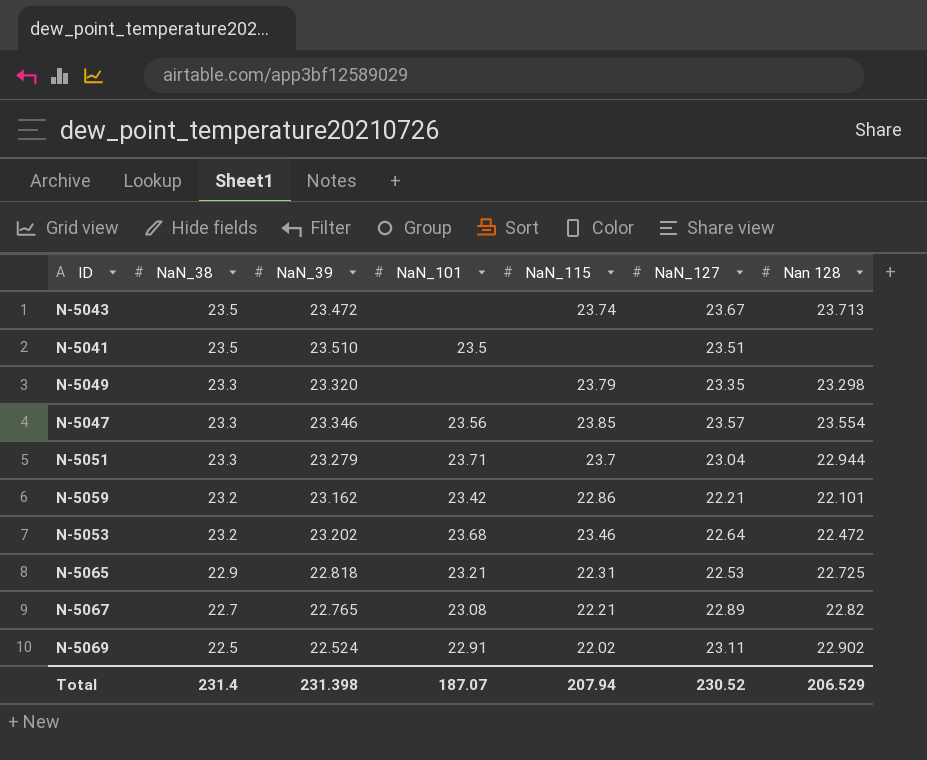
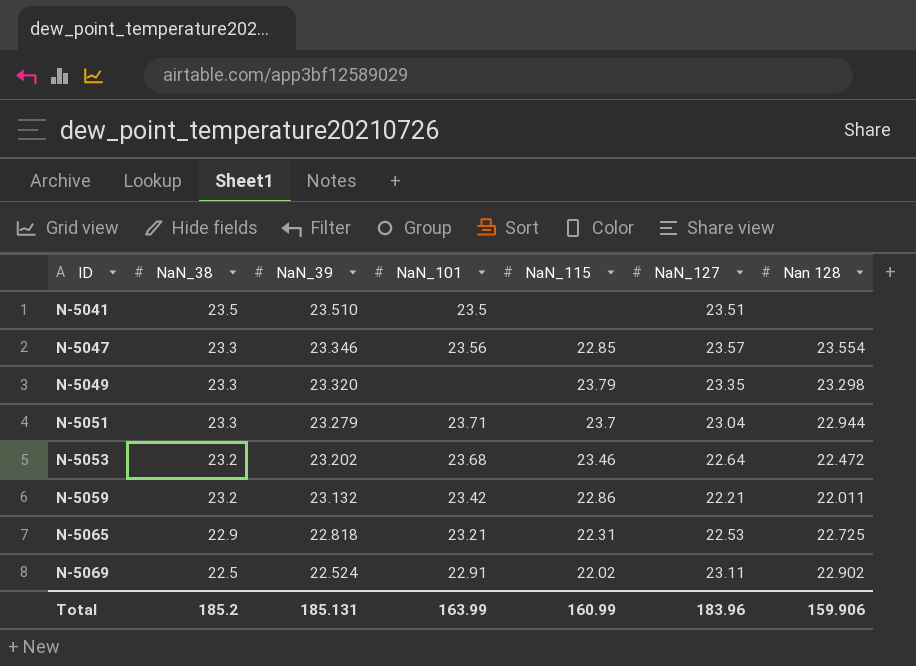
row order: NaN_38 descending -> ID ascending
row N-5043: 23.5 | 23.472 | none | 23.74 | 23.67 | 23.713 -> none
row N-5067: 22.7 | 22.765 | 23.08 | 22.21 | 22.89 | 22.82 -> none
N-5047 | NaN_115: 23.85 -> 22.85
N-5059 | NaN_39: 23.162 -> 23.132
N-5059 | Nan 128: 22.101 -> 22.011
Total | NaN_38: 231.4 -> 185.2
Total | NaN_39: 231.398 -> 185.131
Total | NaN_101: 187.07 -> 163.99
Total | NaN_115: 207.94 -> 160.99
Total | NaN_127: 230.52 -> 183.96
Total | Nan 128: 206.529 -> 159.906

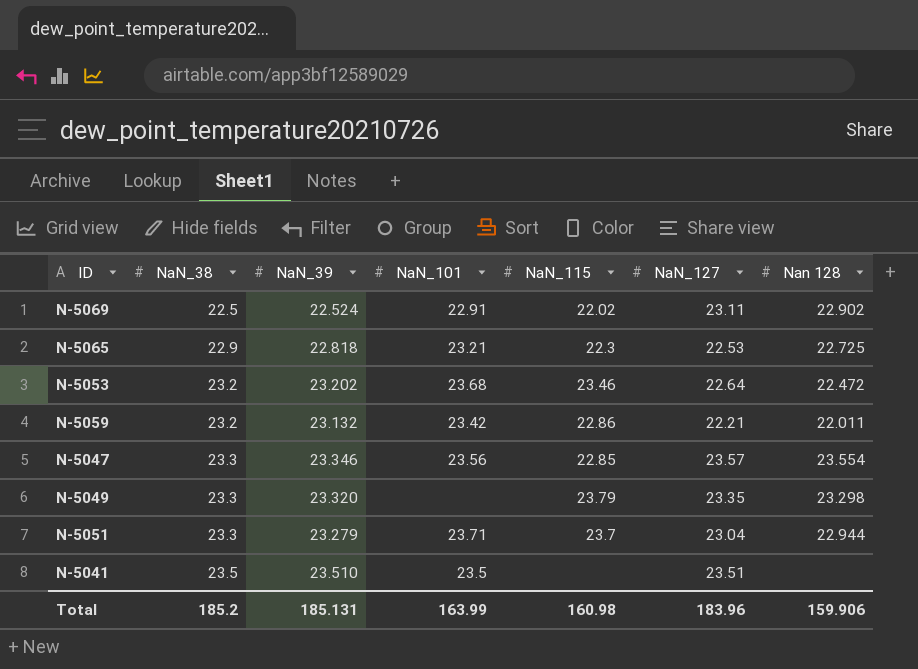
row order: ID ascending -> NaN_38 ascending
N-5065 | NaN_115: 22.31 -> 22.3
Total | NaN_115: 160.99 -> 160.98

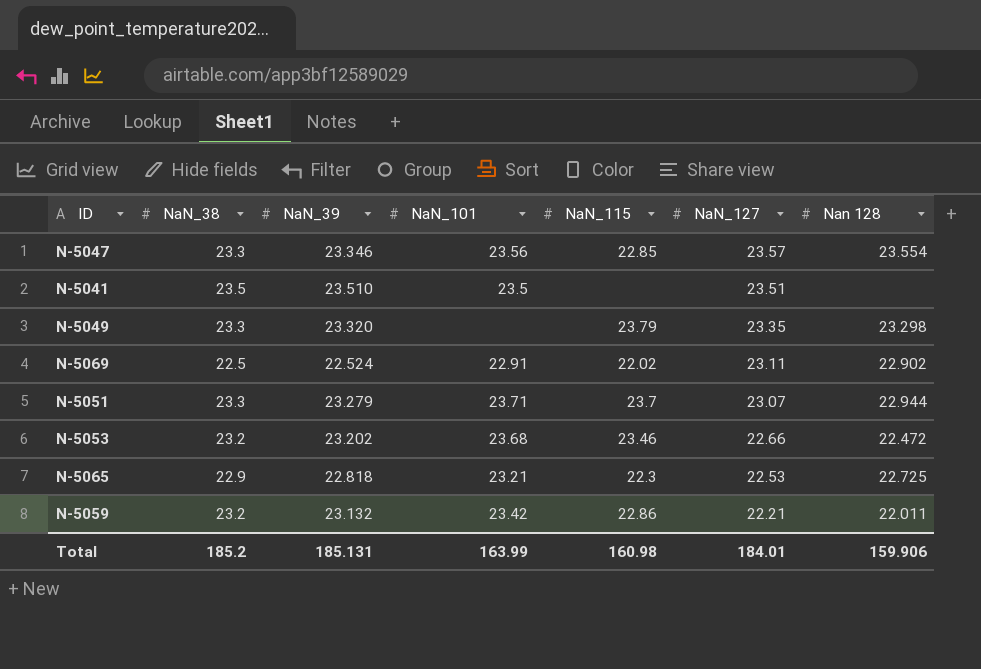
row order: NaN_38 ascending -> NaN_127 descending
N-5051 | NaN_127: 23.04 -> 23.07
N-5053 | NaN_127: 22.64 -> 22.66
Total | NaN_127: 183.96 -> 184.01

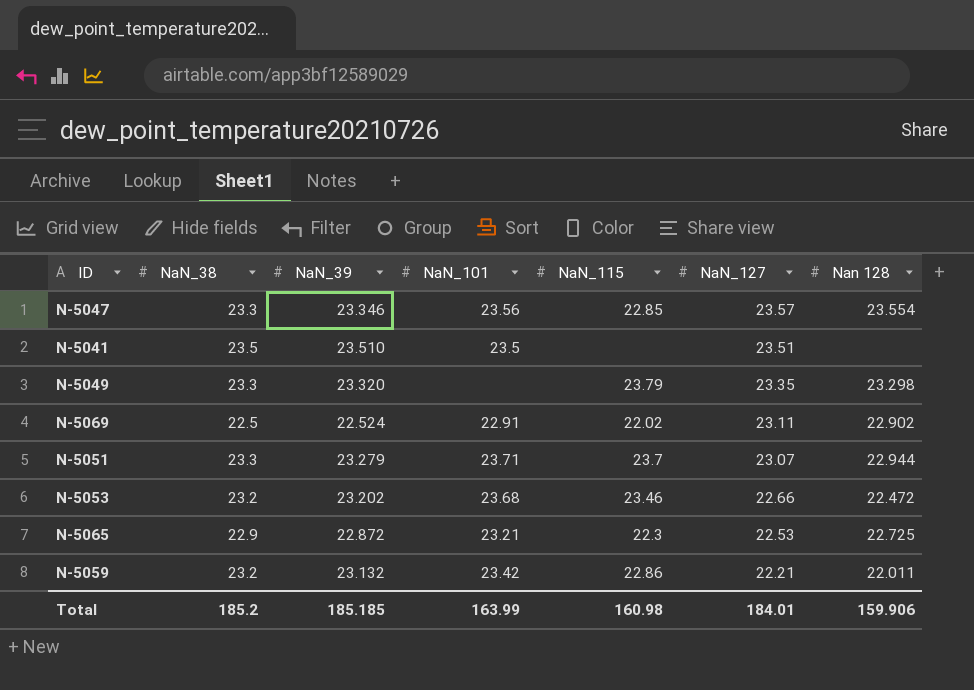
N-5065 | NaN_39: 22.818 -> 22.872
Total | NaN_39: 185.131 -> 185.185

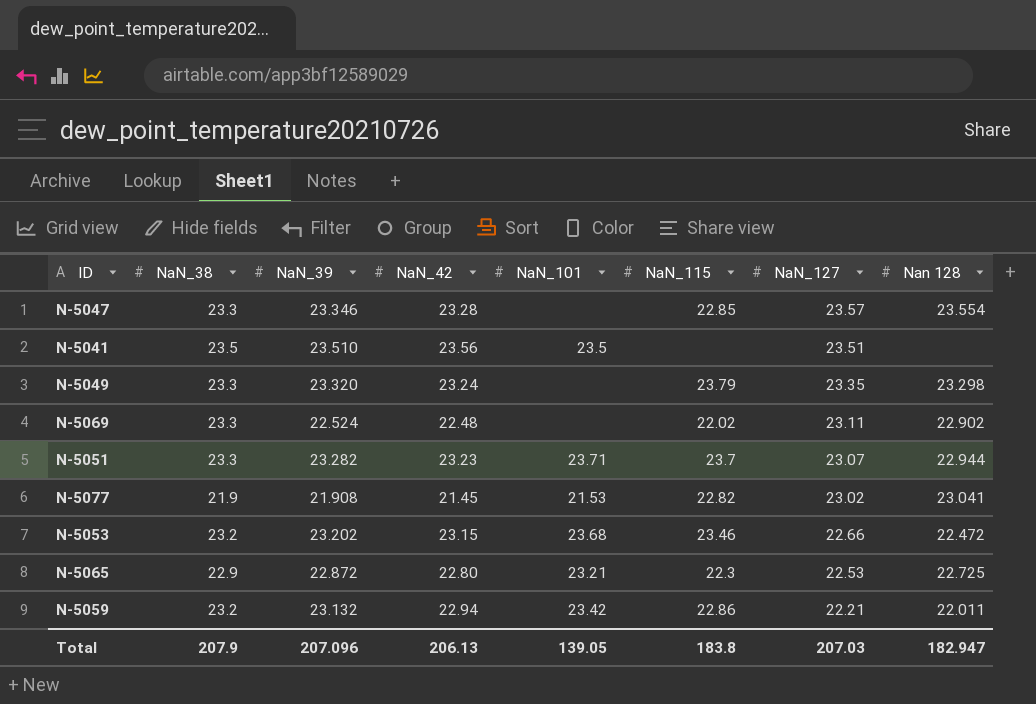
column NaN_42 | position: none -> 4
N-5047 | NaN_101: 23.56 -> none
N-5069 | NaN_38: 22.5 -> 23.3
N-5069 | NaN_101: 22.91 -> none
N-5051 | NaN_39: 23.279 -> 23.282
row N-5077: none -> 21.9 | 21.908 | 21.45 | 21.53 | 22.82 | 23.02 | 23.041
Total | NaN_38: 185.2 -> 207.9
Total | NaN_39: 185.185 -> 207.096
Total | NaN_101: 163.99 -> 139.05
Total | NaN_115: 160.98 -> 183.8
Total | NaN_127: 184.01 -> 207.03
Total | Nan 128: 159.906 -> 182.947

